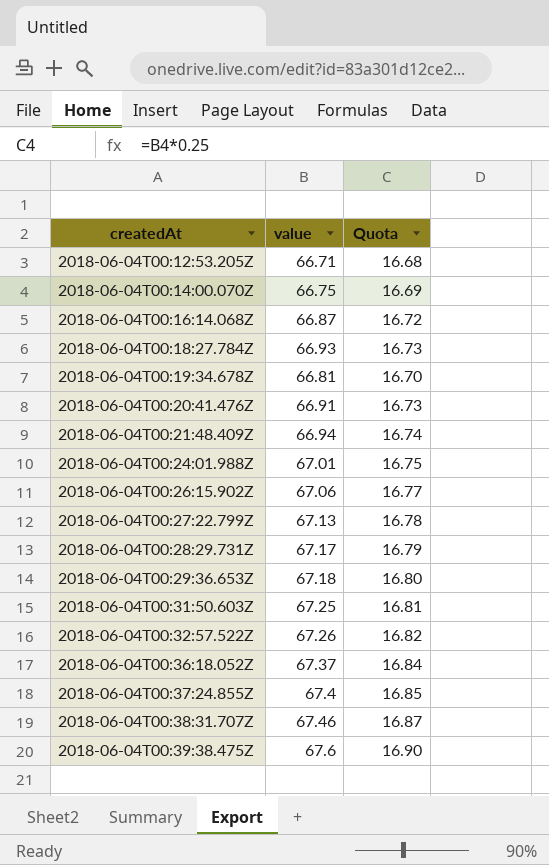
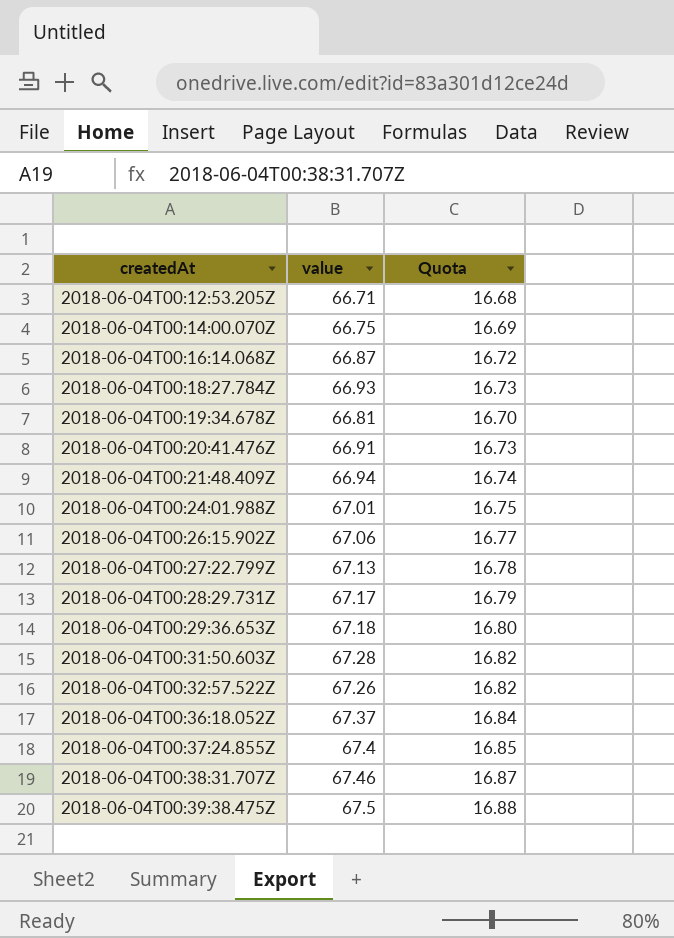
2018-06-04T00:31:50.603Z | value: 67.25 -> 67.28
2018-06-04T00:31:50.603Z | Quota: 16.81 -> 16.82
2018-06-04T00:39:38.475Z | value: 67.6 -> 67.5
2018-06-04T00:39:38.475Z | Quota: 16.90 -> 16.88

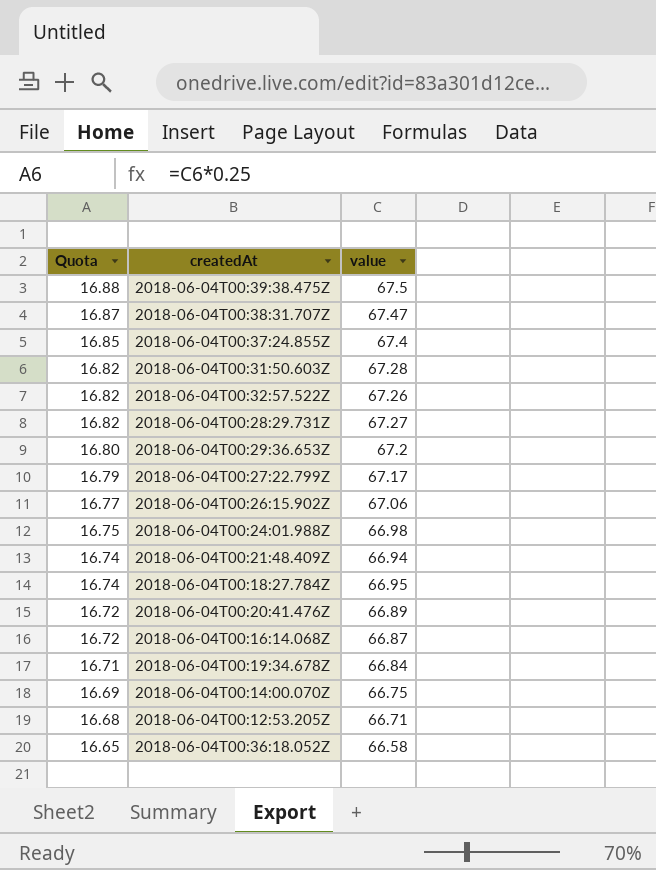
row order: createdAt ascending -> Quota descending
column Quota | position: 3 -> 1
2018-06-04T00:38:31.707Z | value: 67.46 -> 67.47
2018-06-04T00:28:29.731Z | Quota: 16.79 -> 16.82
2018-06-04T00:28:29.731Z | value: 67.17 -> 67.27
2018-06-04T00:29:36.653Z | value: 67.18 -> 67.2
2018-06-04T00:27:22.799Z | Quota: 16.78 -> 16.79
2018-06-04T00:27:22.799Z | value: 67.13 -> 67.17
2018-06-04T00:24:01.988Z | value: 67.01 -> 66.98
2018-06-04T00:18:27.784Z | Quota: 16.73 -> 16.74
2018-06-04T00:18:27.784Z | value: 66.93 -> 66.95
2018-06-04T00:20:41.476Z | Quota: 16.73 -> 16.72
2018-06-04T00:20:41.476Z | value: 66.91 -> 66.89
2018-06-04T00:19:34.678Z | Quota: 16.70 -> 16.71
2018-06-04T00:19:34.678Z | value: 66.81 -> 66.84
2018-06-04T00:36:18.052Z | Quota: 16.84 -> 16.65
2018-06-04T00:36:18.052Z | value: 67.37 -> 66.58

